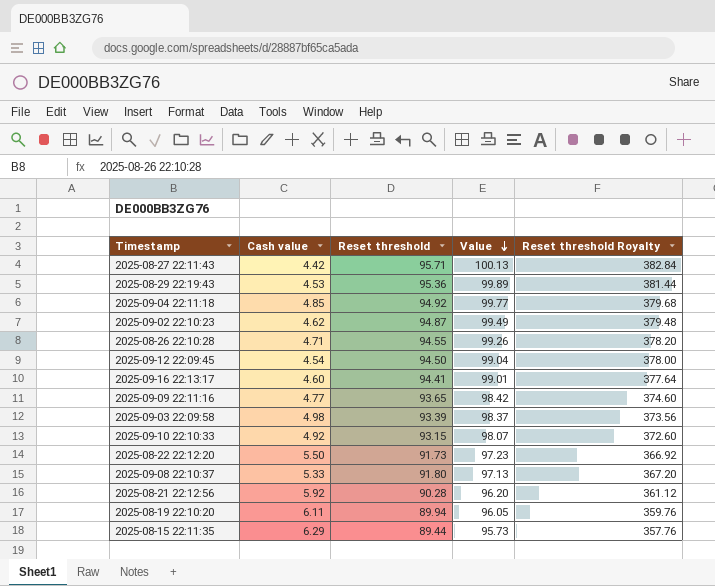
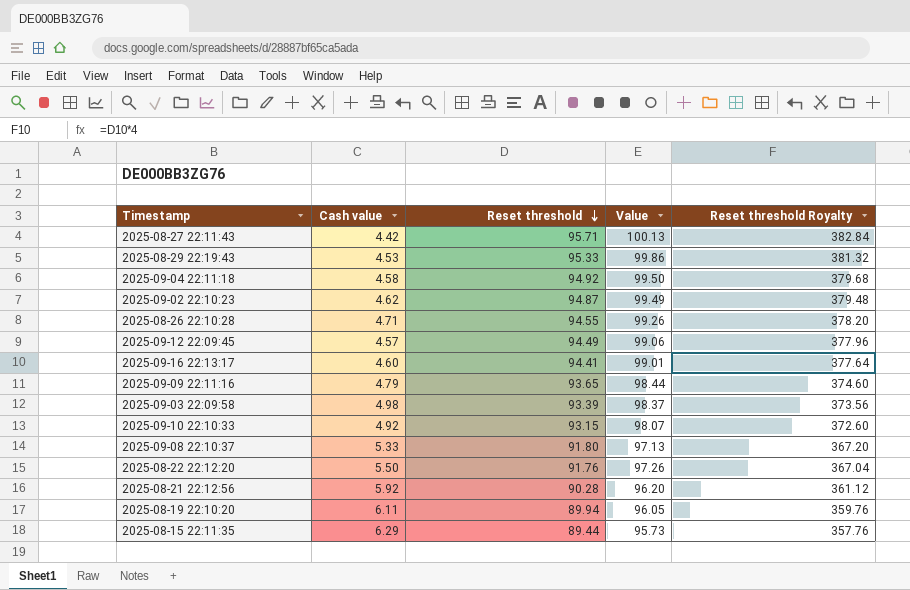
row order: Value descending -> Reset threshold descending
2025-08-29 22:19:43 | Reset threshold: 95.36 -> 95.33
2025-08-29 22:19:43 | Value: 99.89 -> 99.86
2025-08-29 22:19:43 | Reset threshold Royalty: 381.44 -> 381.32
2025-09-04 22:11:18 | Cash value: 4.85 -> 4.58
2025-09-04 22:11:18 | Value: 99.77 -> 99.50
2025-09-12 22:09:45 | Cash value: 4.54 -> 4.57
2025-09-12 22:09:45 | Reset threshold: 94.50 -> 94.49
2025-09-12 22:09:45 | Value: 99.04 -> 99.06
2025-09-12 22:09:45 | Reset threshold Royalty: 378.00 -> 377.96
2025-09-09 22:11:16 | Cash value: 4.77 -> 4.79
2025-09-09 22:11:16 | Value: 98.42 -> 98.44
2025-08-22 22:12:20 | Reset threshold: 91.73 -> 91.76
2025-08-22 22:12:20 | Value: 97.23 -> 97.26
2025-08-22 22:12:20 | Reset threshold Royalty: 366.92 -> 367.04

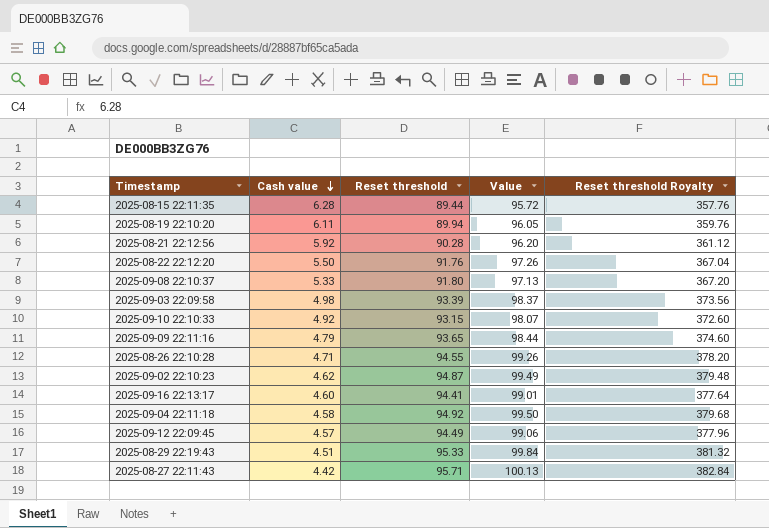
row order: Reset threshold descending -> Cash value descending
2025-08-15 22:11:35 | Cash value: 6.29 -> 6.28
2025-08-15 22:11:35 | Value: 95.73 -> 95.72
2025-08-29 22:19:43 | Cash value: 4.53 -> 4.51
2025-08-29 22:19:43 | Value: 99.86 -> 99.84

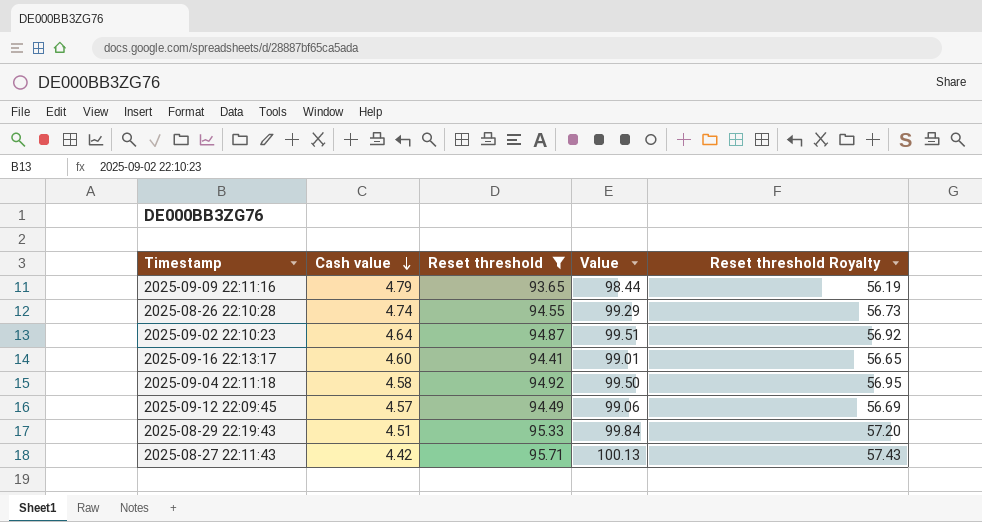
filter: none -> Reset threshold >= 93.65
column Reset threshold Royalty | formula: [Reset threshold] * 4 -> [Reset threshold] * 0.6
2025-08-26 22:10:28 | Cash value: 4.71 -> 4.74
2025-08-26 22:10:28 | Value: 99.26 -> 99.29
2025-09-02 22:10:23 | Cash value: 4.62 -> 4.64
2025-09-02 22:10:23 | Value: 99.49 -> 99.51

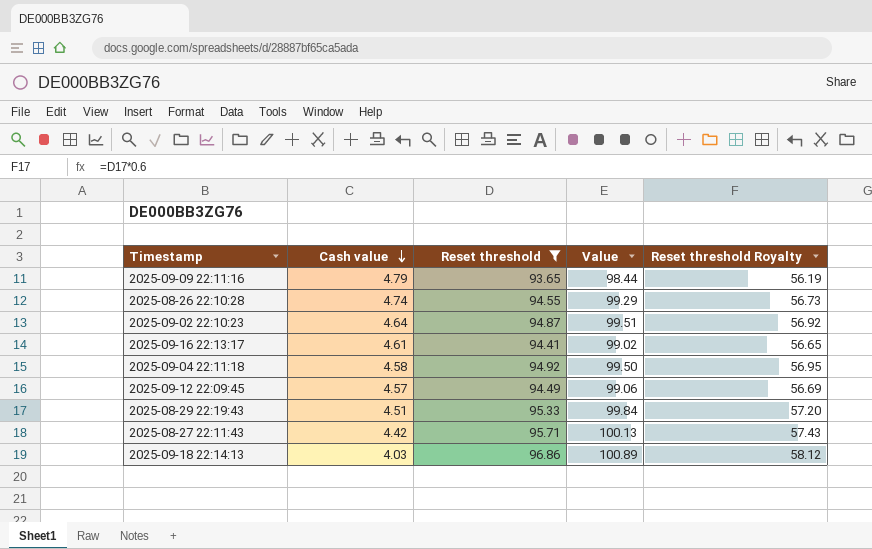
2025-09-16 22:13:17 | Cash value: 4.60 -> 4.61
2025-09-16 22:13:17 | Value: 99.01 -> 99.02
row 2025-09-18 22:14:13: none -> 4.03 | 96.86 | 100.89 | 58.12

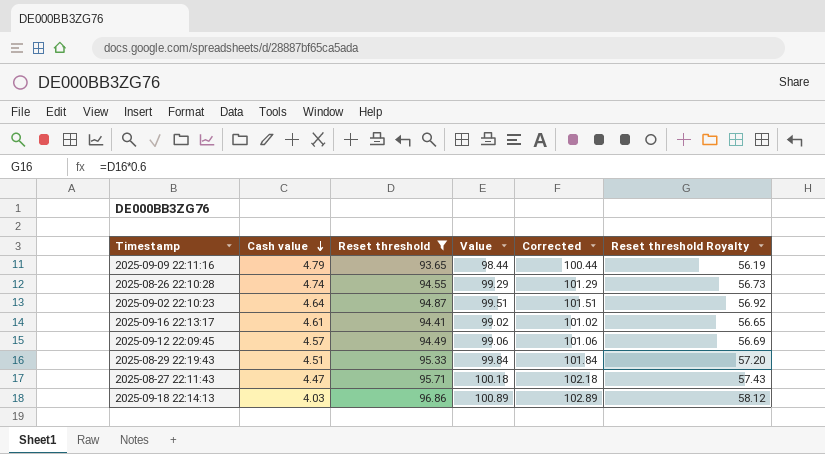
column Corrected | formula: none -> [Value] + 2
row 2025-09-04 22:11:18: 4.58 | 94.92 | 99.50 | 56.95 -> none
2025-08-27 22:11:43 | Cash value: 4.42 -> 4.47
2025-08-27 22:11:43 | Value: 100.13 -> 100.18

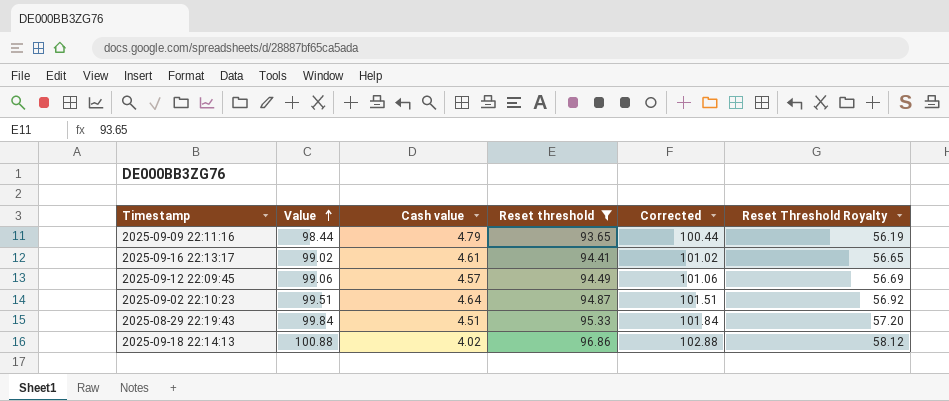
row order: Cash value descending -> Value ascending
column Value | position: 4 -> 2
column name: Reset threshold Royalty -> Reset Threshold Royalty
row 2025-08-26 22:10:28: 4.74 | 94.55 | 99.29 | 101.29 | 56.73 -> none
row 2025-08-27 22:11:43: 4.47 | 95.71 | 100.18 | 102.18 | 57.43 -> none
2025-09-18 22:14:13 | Value: 100.89 -> 100.88
2025-09-18 22:14:13 | Cash value: 4.03 -> 4.02
2025-09-18 22:14:13 | Corrected: 102.89 -> 102.88

